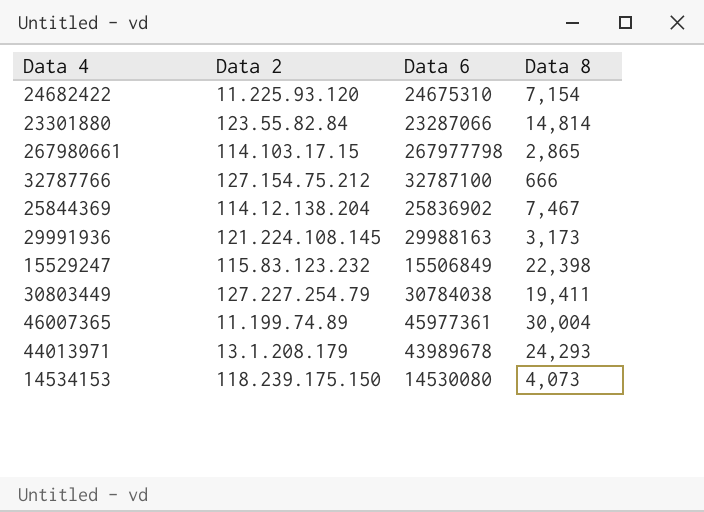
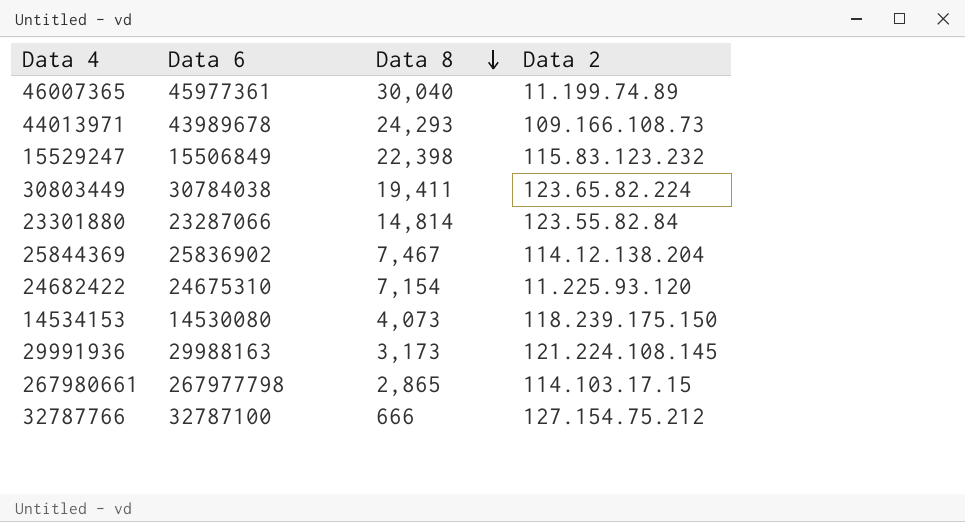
row order: none -> Data 8 descending
column Data 2 | position: 2 -> 4
46007365 | Data 8: 30,004 -> 30,040
44013971 | Data 2: 13.1.208.179 -> 109.166.108.73
30803449 | Data 2: 127.227.254.79 -> 123.65.82.224

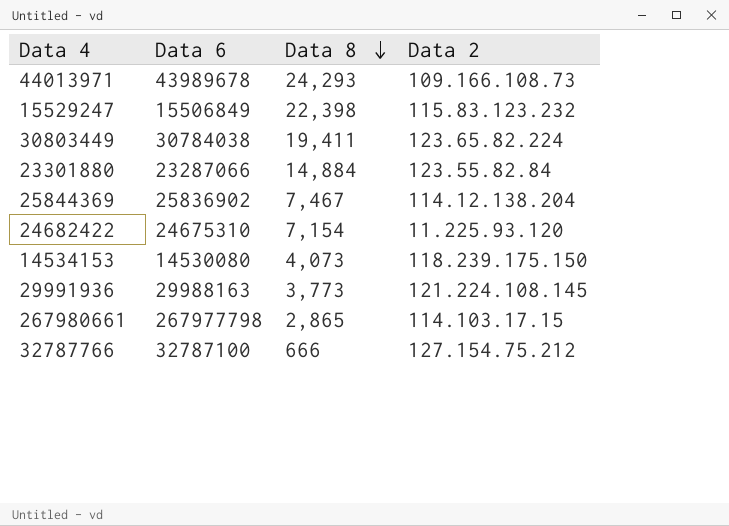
row 46007365: 45977361 | 30,040 | 11.199.74.89 -> none
23301880 | Data 8: 14,814 -> 14,884
29991936 | Data 8: 3,173 -> 3,773

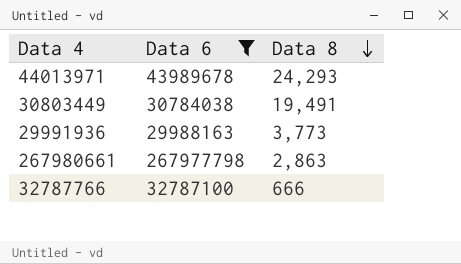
filter: none -> Data 6 >= 29988163
column Data 2 | position: 4 -> none
30803449 | Data 8: 19,411 -> 19,491
267980661 | Data 8: 2,865 -> 2,863

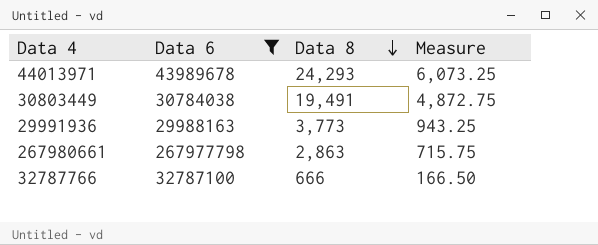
column Measure | formula: none -> [Data 8] * 0.25

